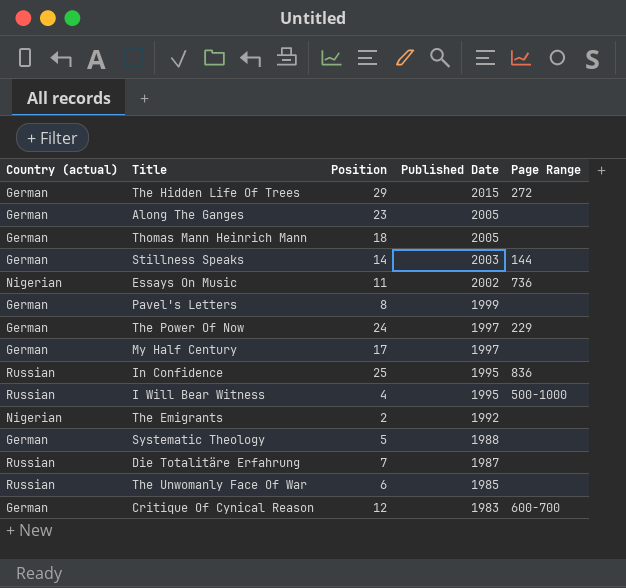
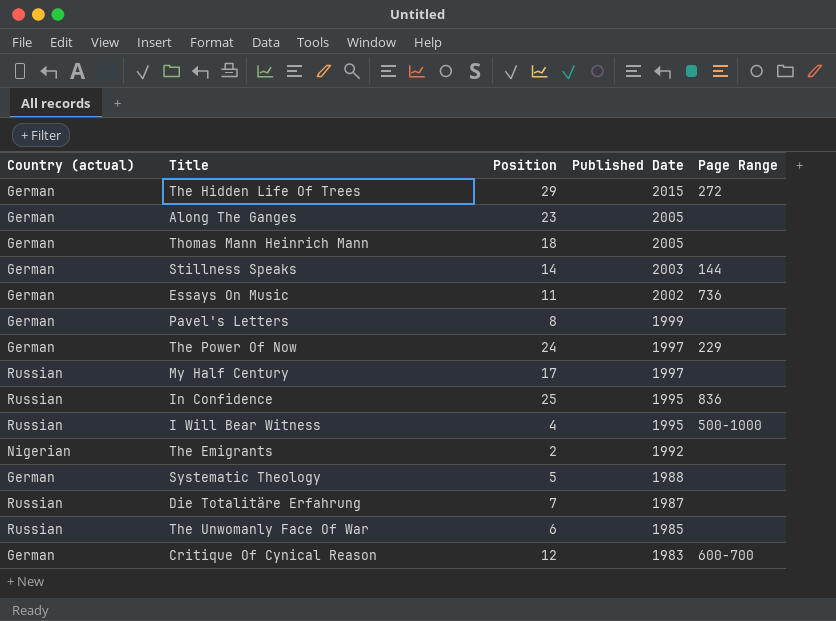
Essays On Music | Country (actual): Nigerian -> German
My Half Century | Country (actual): German -> Russian

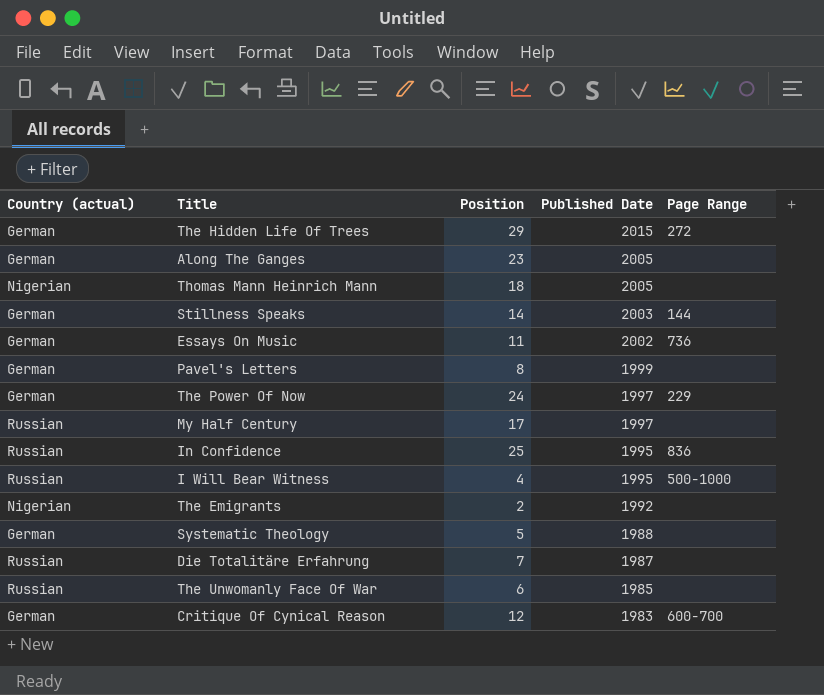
Thomas Mann Heinrich Mann | Country (actual): German -> Nigerian

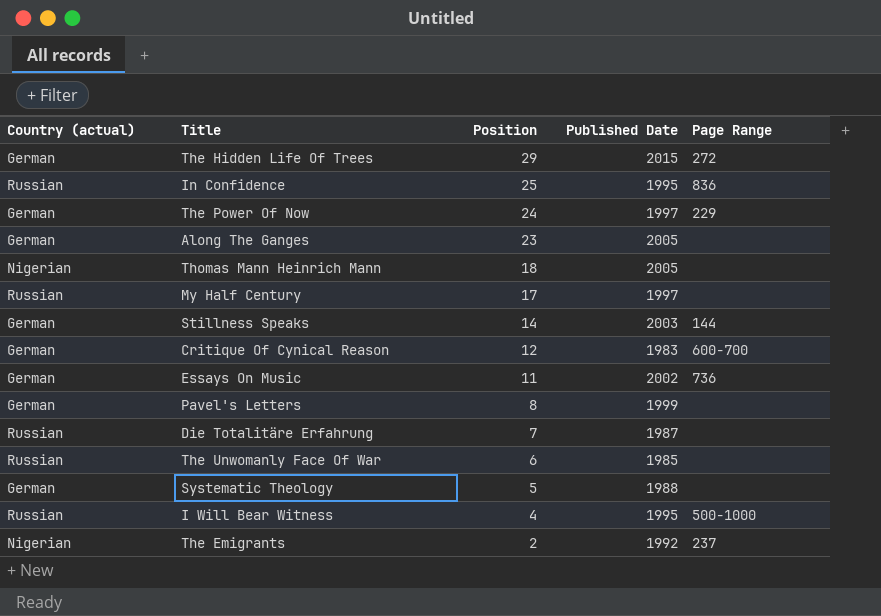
row order: Published Date descending -> Position descending
The Emigrants | Page Range: none -> 237

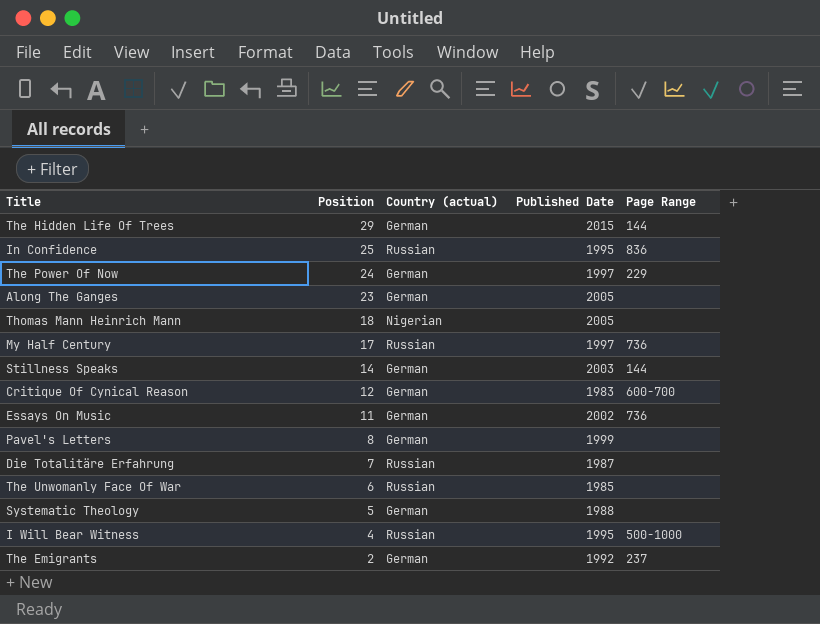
column Country (actual) | position: 1 -> 3
The Hidden Life Of Trees | Page Range: 272 -> 144
My Half Century | Page Range: none -> 736
The Emigrants | Country (actual): Nigerian -> German

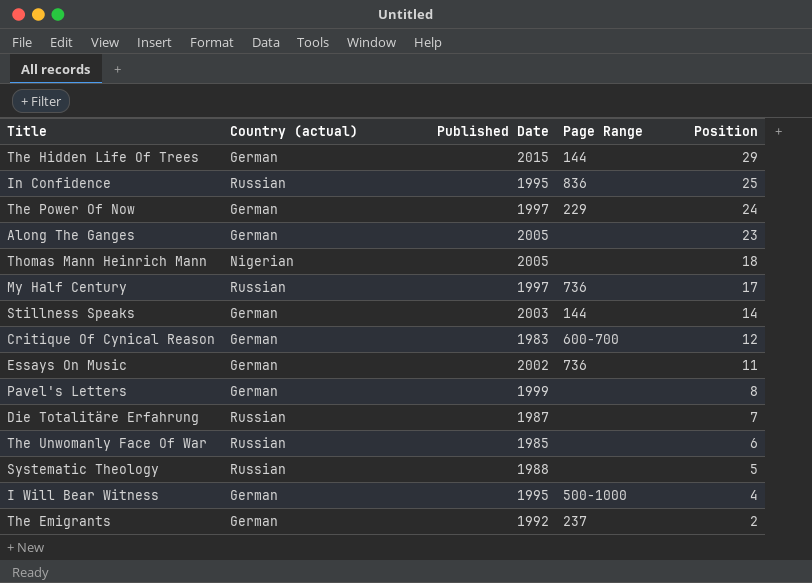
column Position | position: 2 -> 5
Systematic Theology | Country (actual): German -> Russian
I Will Bear Witness | Country (actual): Russian -> German

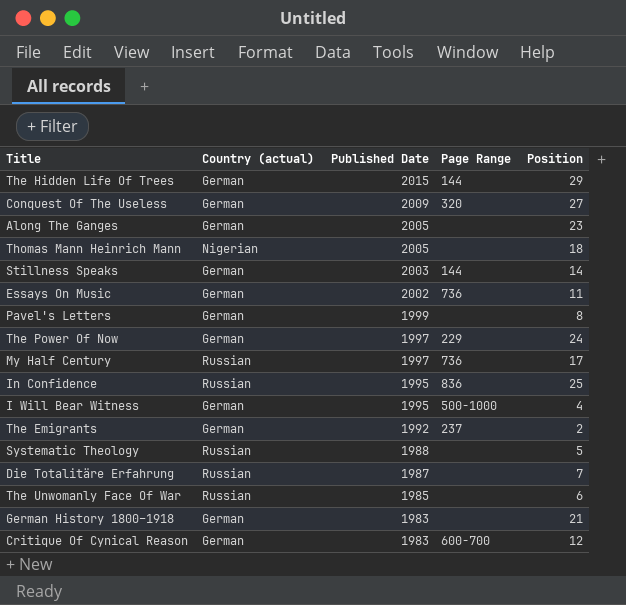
row order: Position descending -> Published Date descending
row Conquest Of The Useless: none -> German | 2009 | 320 | 27
row German History 1800–1918: none -> German | 1983 | none | 21

